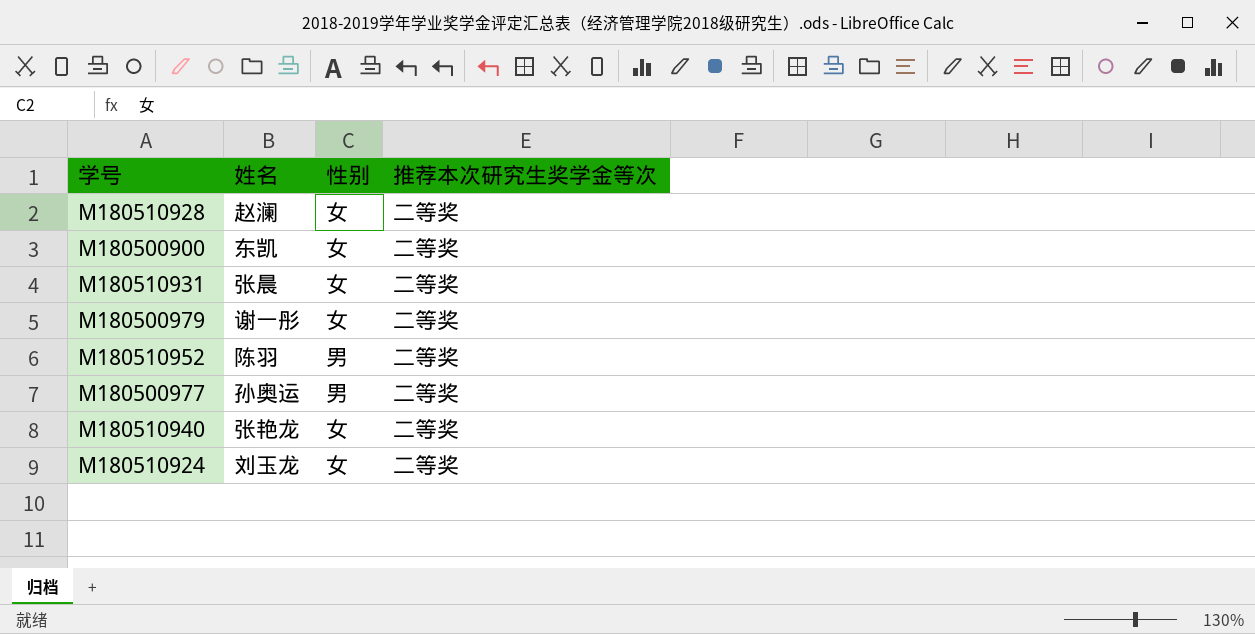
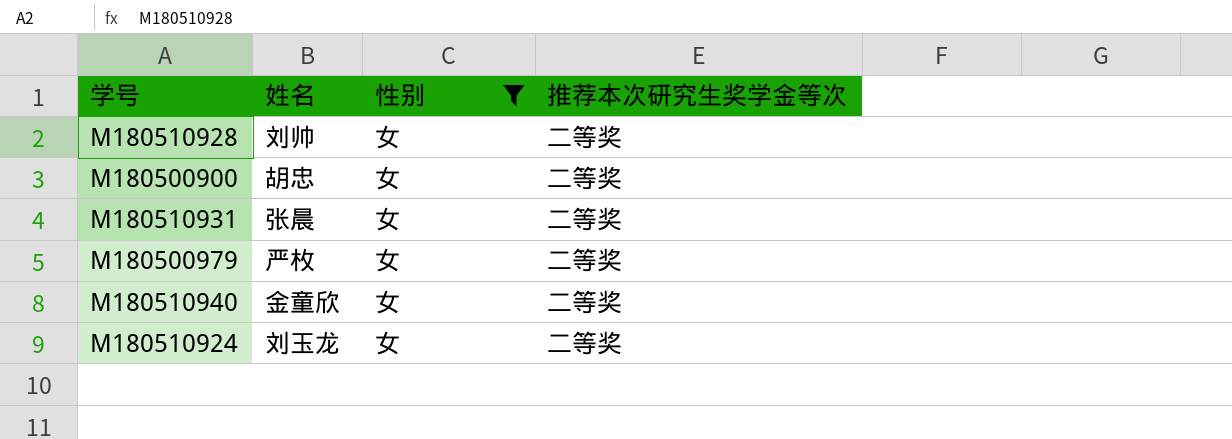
filter: none -> 性别 = 女
M180510928 | 姓名: 赵澜 -> 刘帅
M180500900 | 姓名: 东凯 -> 胡忠
M180500979 | 姓名: 谢一彤 -> 严枚
M180510940 | 姓名: 张艳龙 -> 金童欣

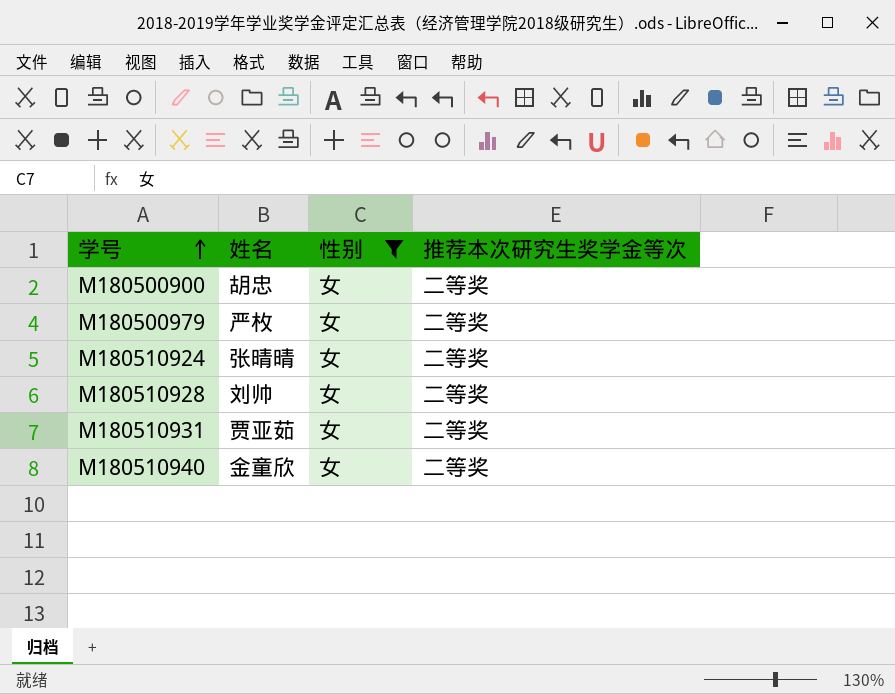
row order: none -> 学号 ascending
M180510924 | 姓名: 刘玉龙 -> 张晴晴
M180510931 | 姓名: 张晨 -> 贾亚茹

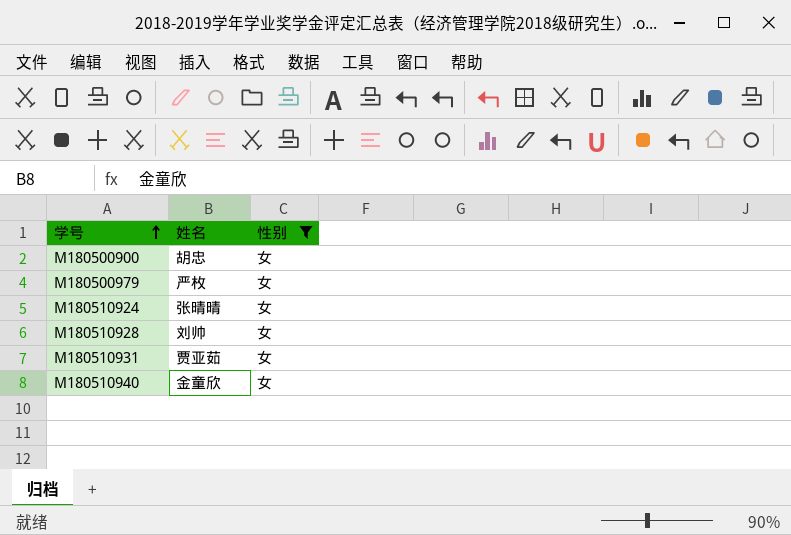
column 推荐本次研究生奖学金等次 | position: 4 -> none

